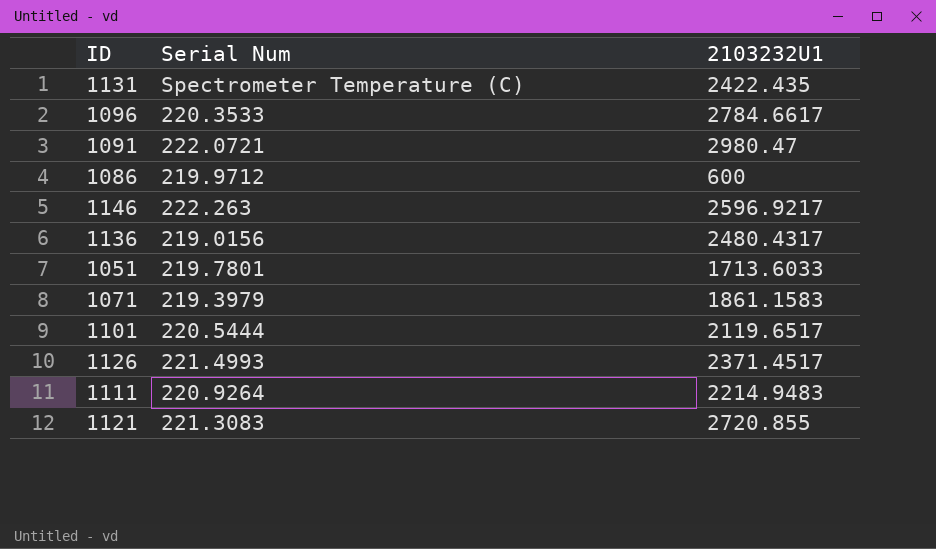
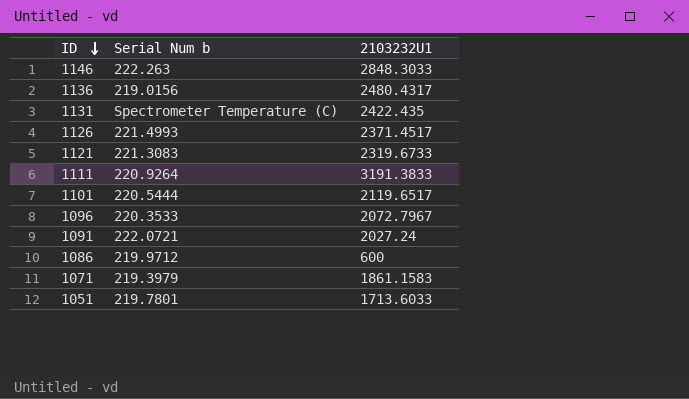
row order: none -> ID descending
column name: Serial Num -> Serial Num b
1146 | 2103232U1: 2596.9217 -> 2848.3033
1121 | 2103232U1: 2720.855 -> 2319.6733
1111 | 2103232U1: 2214.9483 -> 3191.3833
1096 | 2103232U1: 2784.6617 -> 2072.7967
1091 | 2103232U1: 2980.47 -> 2027.24

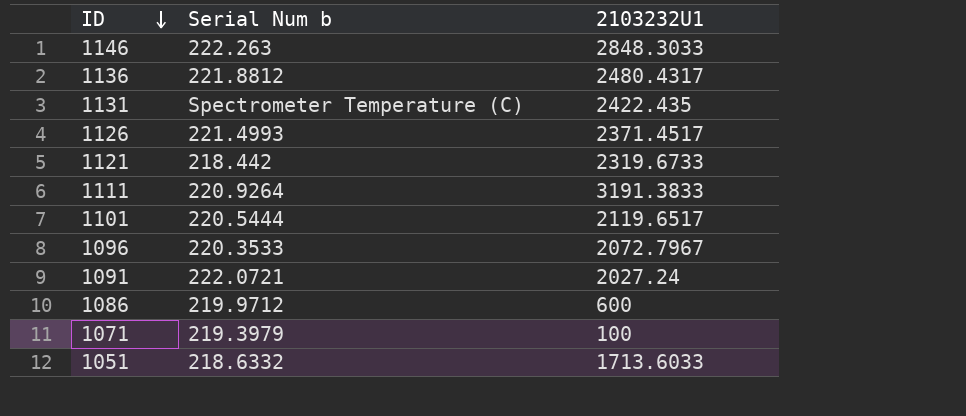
1136 | Serial Num b: 219.0156 -> 221.8812
1121 | Serial Num b: 221.3083 -> 218.442
1071 | 2103232U1: 1861.1583 -> 100
1051 | Serial Num b: 219.7801 -> 218.6332

